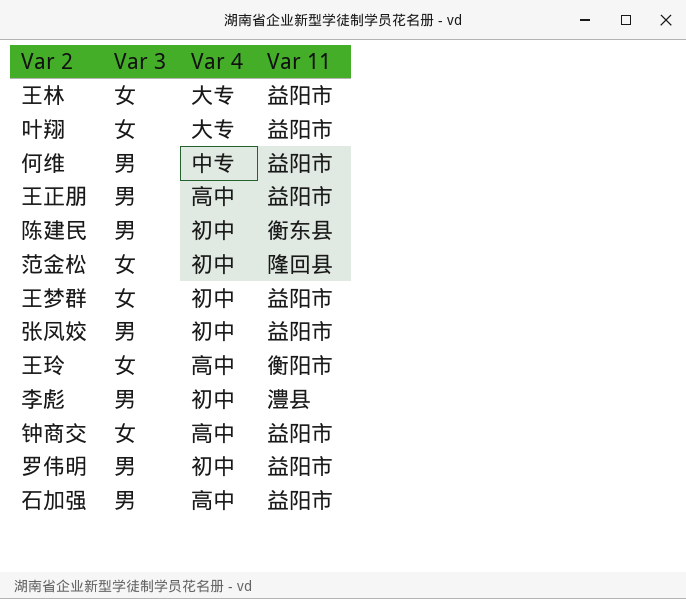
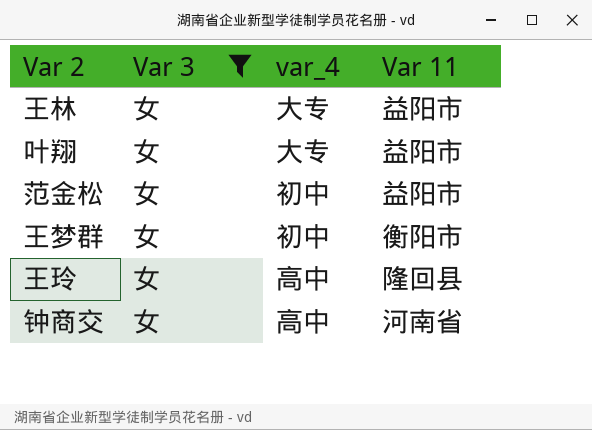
filter: none -> Var 3 = 女
column name: Var 4 -> var_4
范金松 | Var 11: 隆回县 -> 益阳市
王梦群 | Var 11: 益阳市 -> 衡阳市
王玲 | Var 11: 衡阳市 -> 隆回县
钟商交 | Var 11: 益阳市 -> 河南省

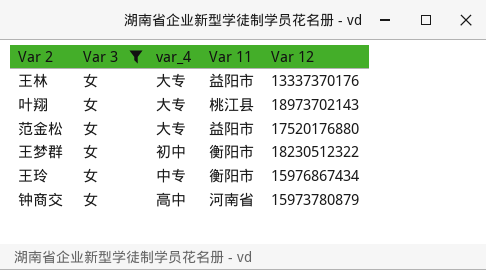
column Var 12 | position: none -> 5
叶翔 | Var 11: 益阳市 -> 桃江县
范金松 | var_4: 初中 -> 大专
王玲 | var_4: 高中 -> 中专
王玲 | Var 11: 隆回县 -> 衡阳市

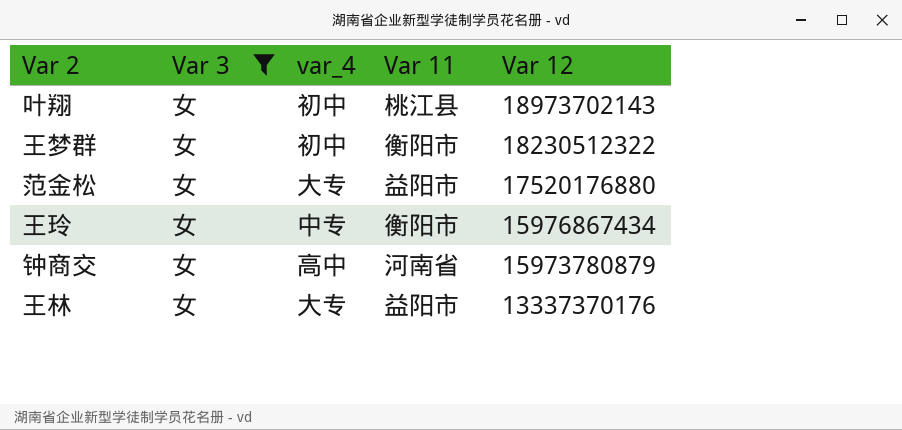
row order: none -> Var 12 descending
叶翔 | var_4: 大专 -> 初中

